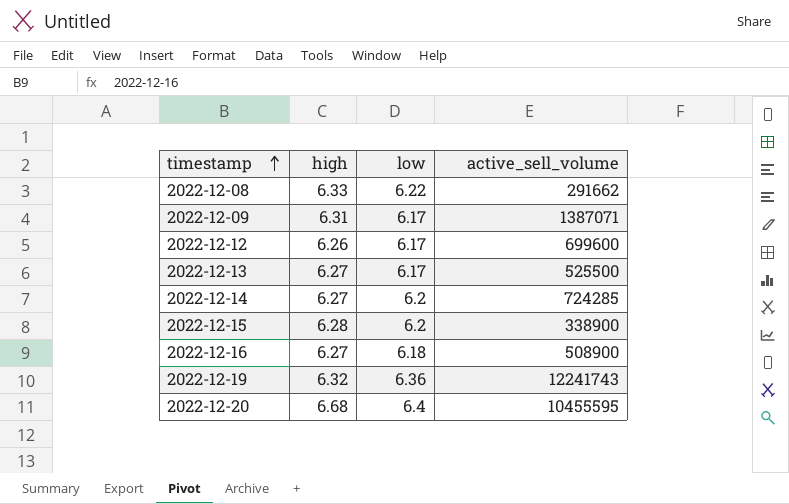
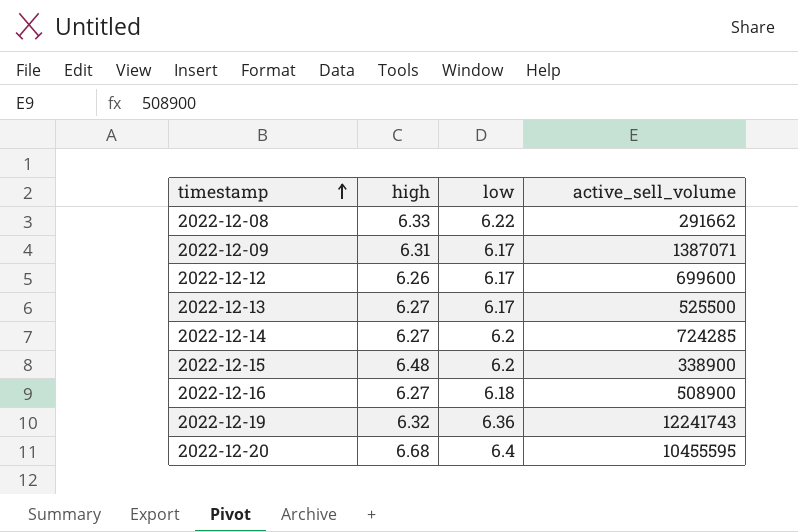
2022-12-15 | high: 6.28 -> 6.48

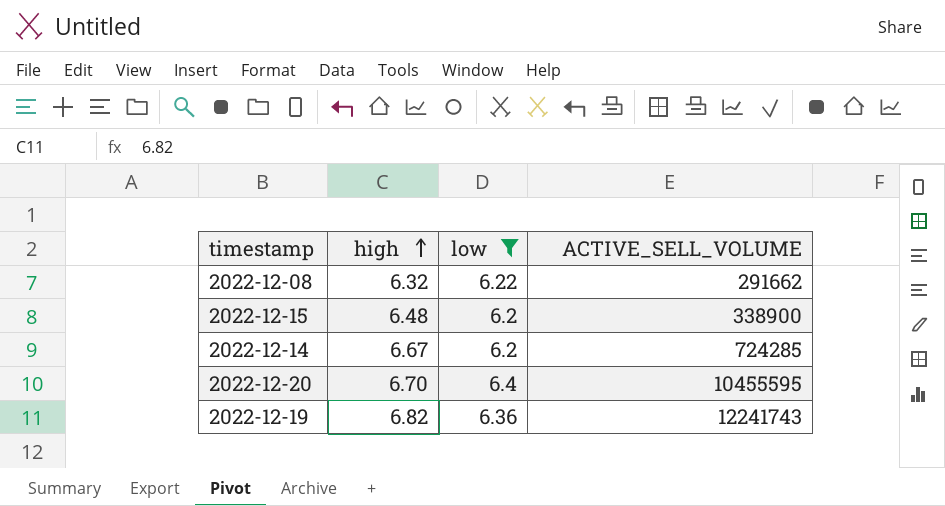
filter: none -> low >= 6.2
row order: timestamp ascending -> high ascending
column name: active_sell_volume -> ACTIVE_SELL_VOLUME
2022-12-08 | high: 6.33 -> 6.32
2022-12-14 | high: 6.27 -> 6.67
2022-12-20 | high: 6.68 -> 6.70
2022-12-19 | high: 6.32 -> 6.82

